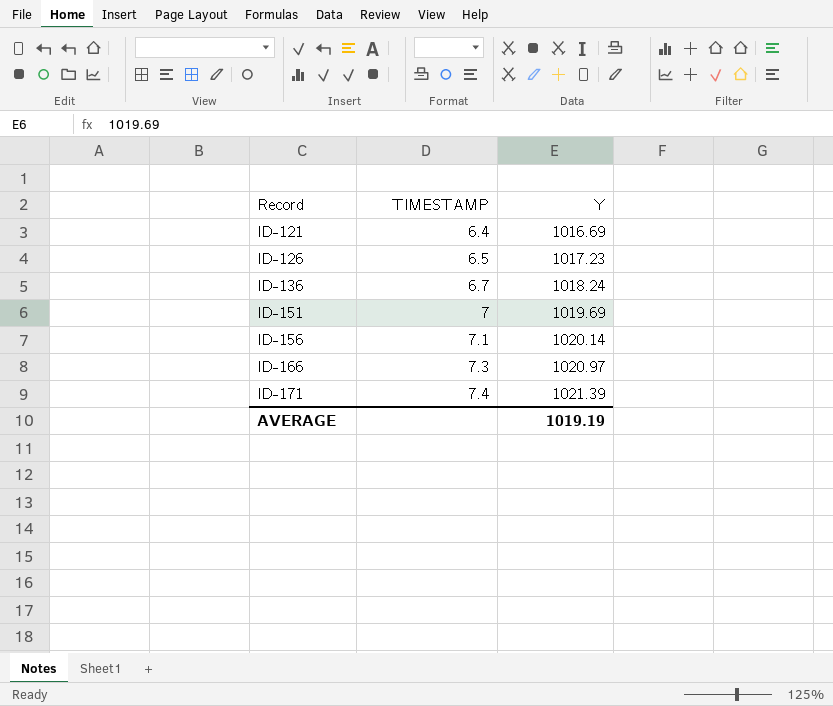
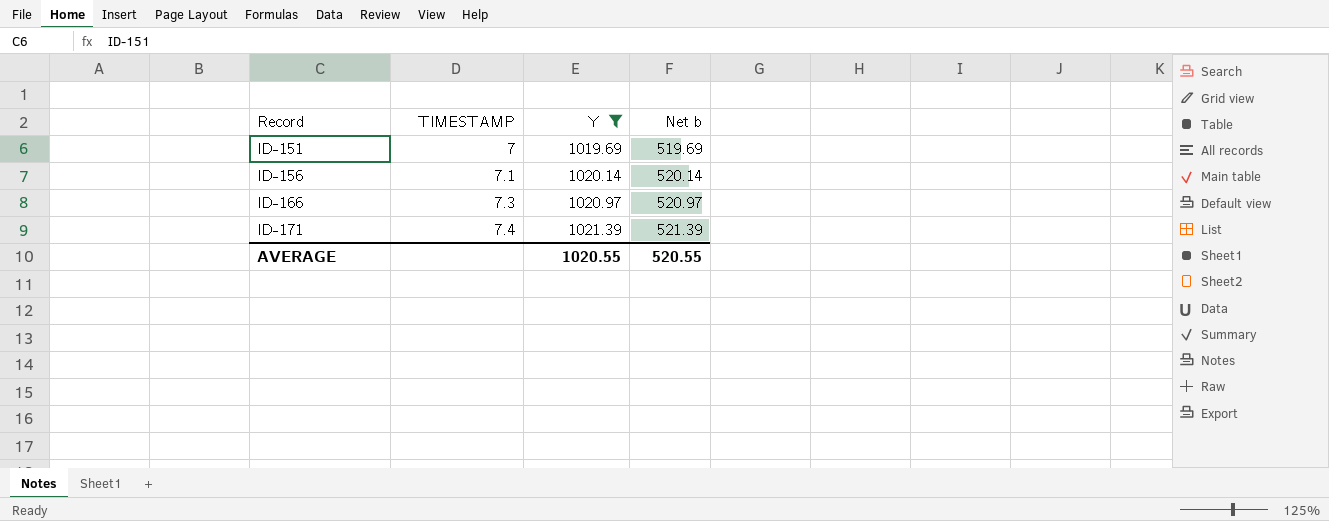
filter: none -> Y >= 1019.69
column Net b | formula: none -> [Y] - 500
AVERAGE | Y: 1019.19 -> 1020.55

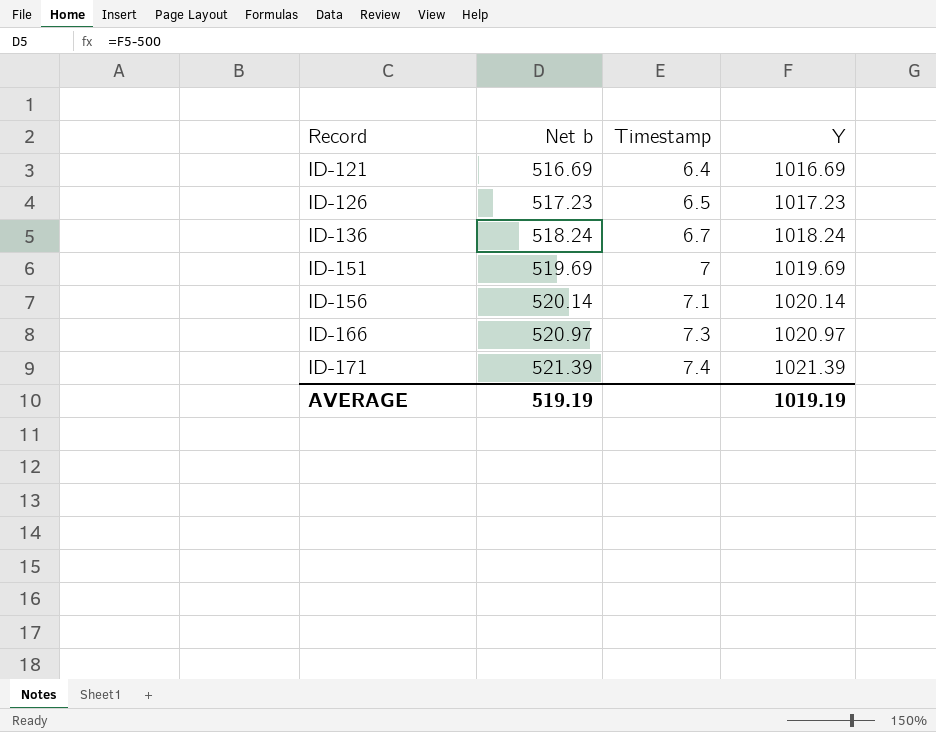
filter: Y >= 1019.69 -> none
column Net b | position: 4 -> 2
column name: TIMESTAMP -> Timestamp
AVERAGE | Net b: 520.55 -> 519.19
AVERAGE | Y: 1020.55 -> 1019.19

